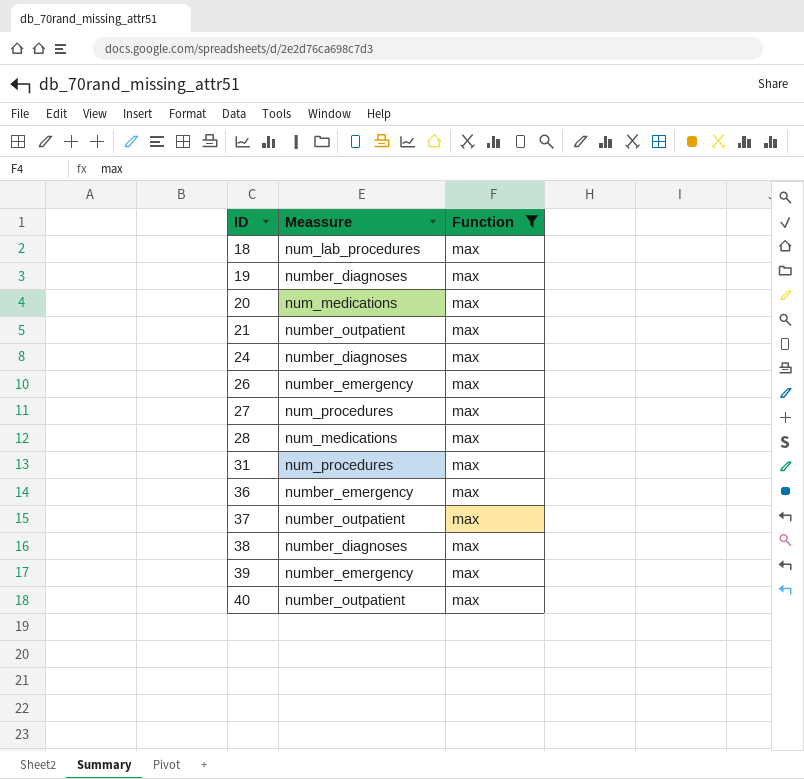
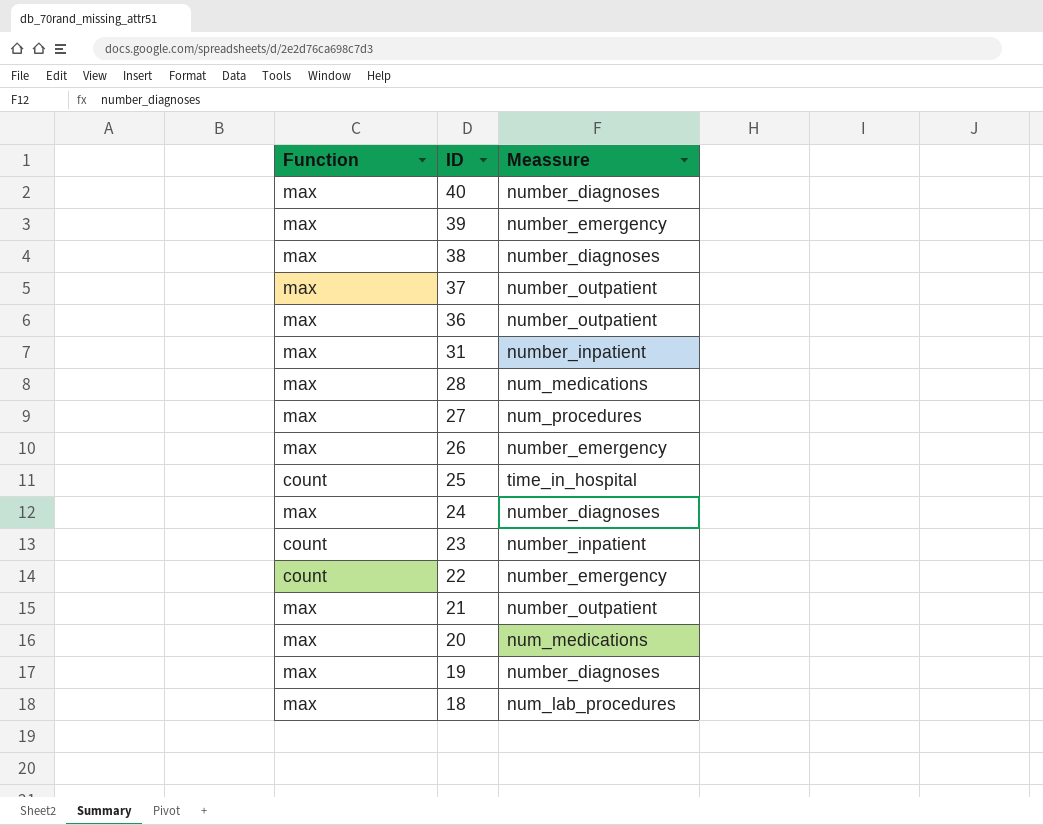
filter: Function = max -> none
row order: ID ascending -> ID descending
column Function | position: 3 -> 1
40 | Meassure: number_outpatient -> number_diagnoses
36 | Meassure: number_emergency -> number_outpatient
31 | Meassure: num_procedures -> number_inpatient

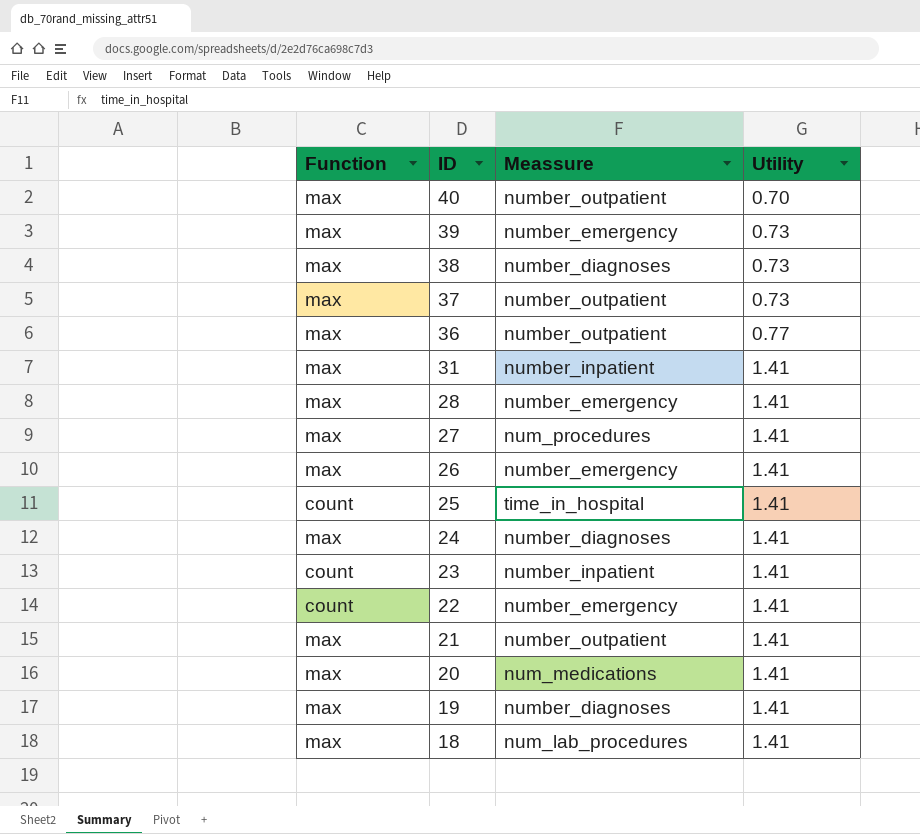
column Utility | position: none -> 4
40 | Meassure: number_diagnoses -> number_outpatient
28 | Meassure: num_medications -> number_emergency

